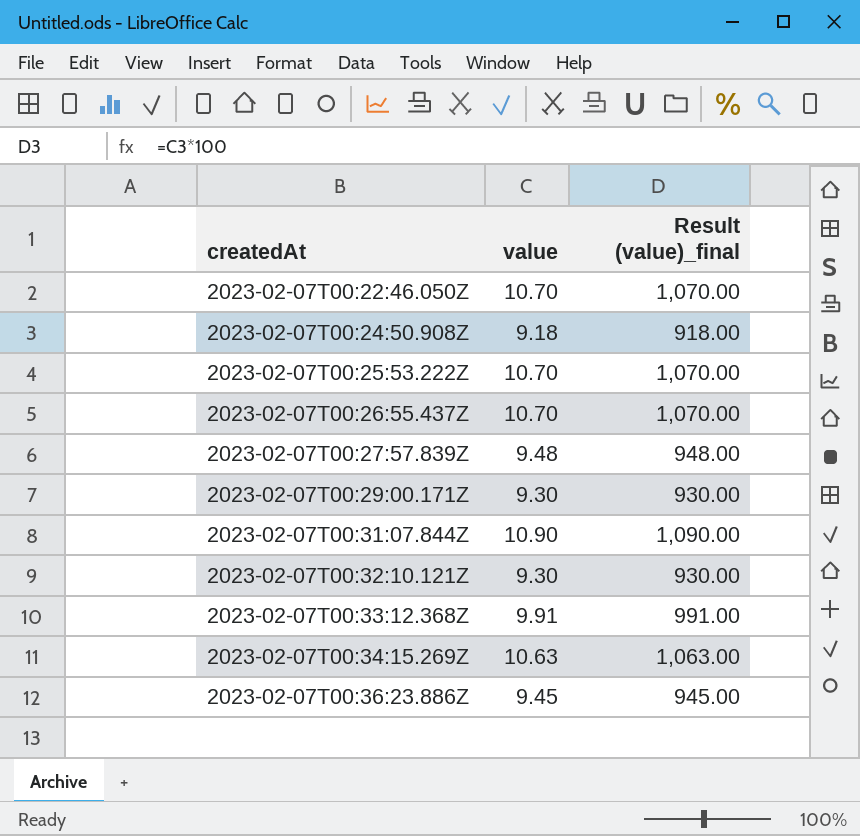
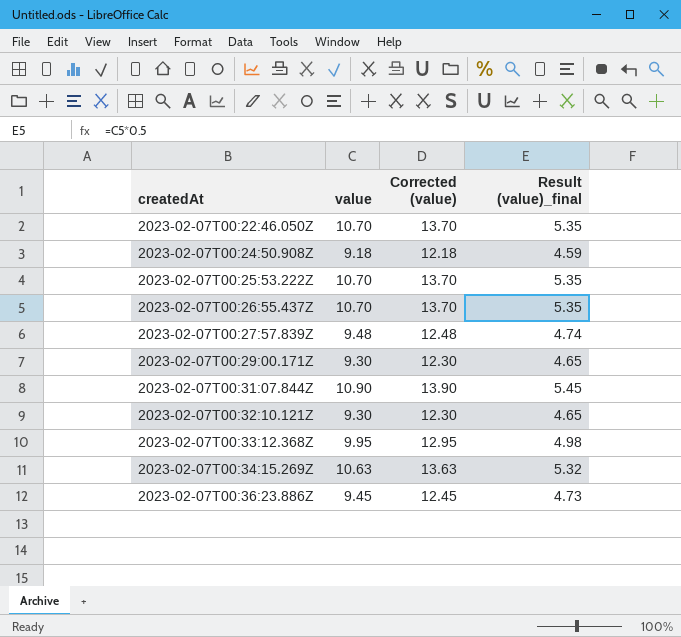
column Corrected (value) | formula: none -> [value] + 3
column Result (value)_final | formula: [value] * 100 -> [value] * 0.5
2023-02-07T00:33:12.368Z | value: 9.91 -> 9.95

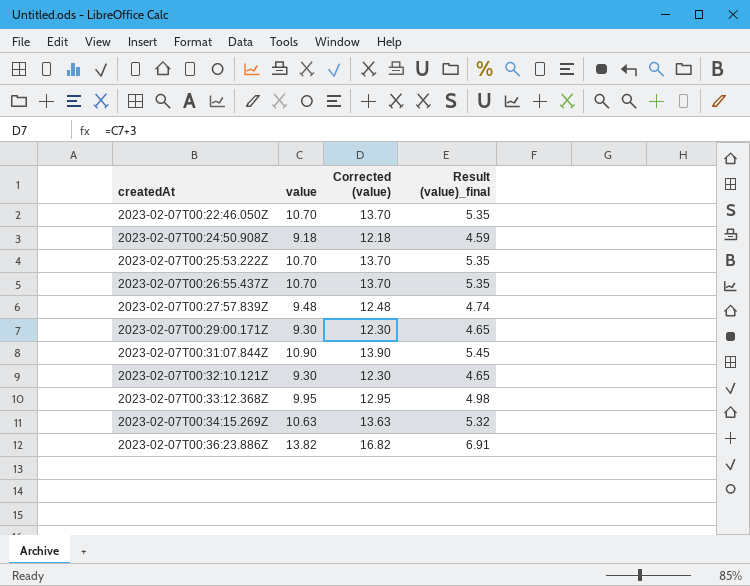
2023-02-07T00:36:23.886Z | value: 9.45 -> 13.82
2023-02-07T00:36:23.886Z | Corrected (value): 12.45 -> 16.82
2023-02-07T00:36:23.886Z | Result (value)_final: 4.73 -> 6.91

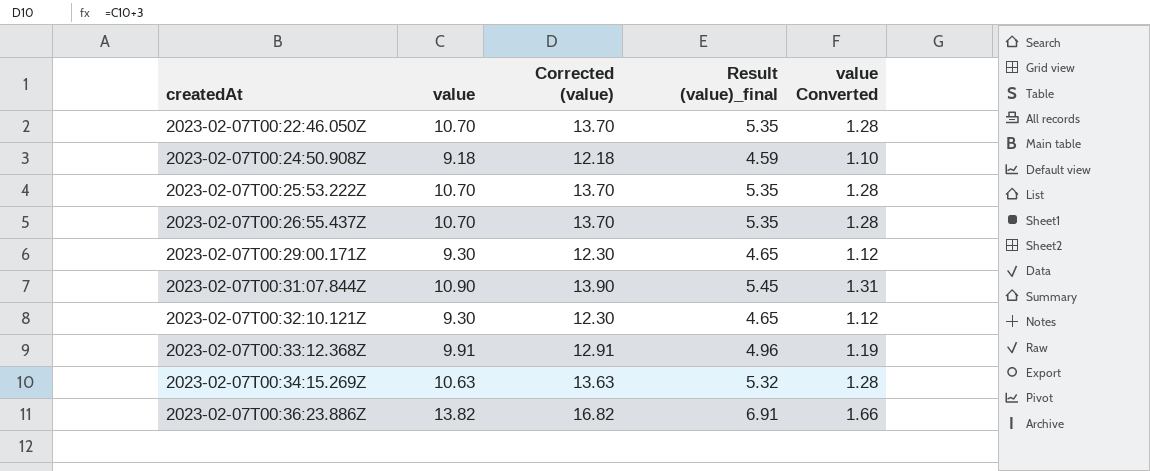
column value Converted | formula: none -> [value] * 0.12
row 2023-02-07T00:27:57.839Z: 9.48 | 12.48 | 4.74 -> none
2023-02-07T00:33:12.368Z | value: 9.95 -> 9.91
2023-02-07T00:33:12.368Z | Corrected (value): 12.95 -> 12.91
2023-02-07T00:33:12.368Z | Result (value)_final: 4.98 -> 4.96

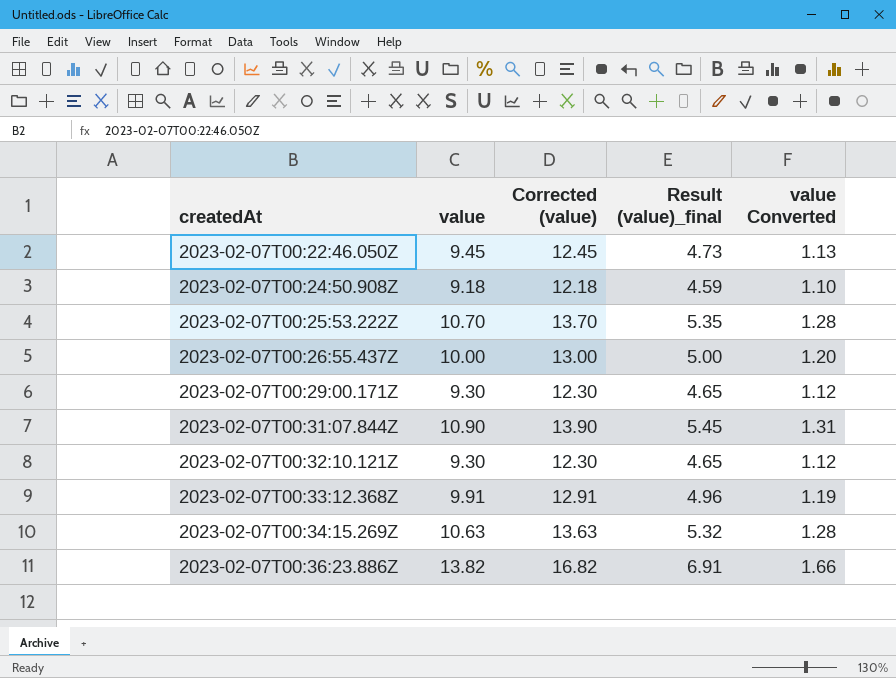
2023-02-07T00:22:46.050Z | value: 10.70 -> 9.45
2023-02-07T00:22:46.050Z | Corrected (value): 13.70 -> 12.45
2023-02-07T00:22:46.050Z | Result (value)_final: 5.35 -> 4.73
2023-02-07T00:22:46.050Z | value Converted: 1.28 -> 1.13
2023-02-07T00:26:55.437Z | value: 10.70 -> 10.00
2023-02-07T00:26:55.437Z | Corrected (value): 13.70 -> 13.00
2023-02-07T00:26:55.437Z | Result (value)_final: 5.35 -> 5.00
2023-02-07T00:26:55.437Z | value Converted: 1.28 -> 1.20

